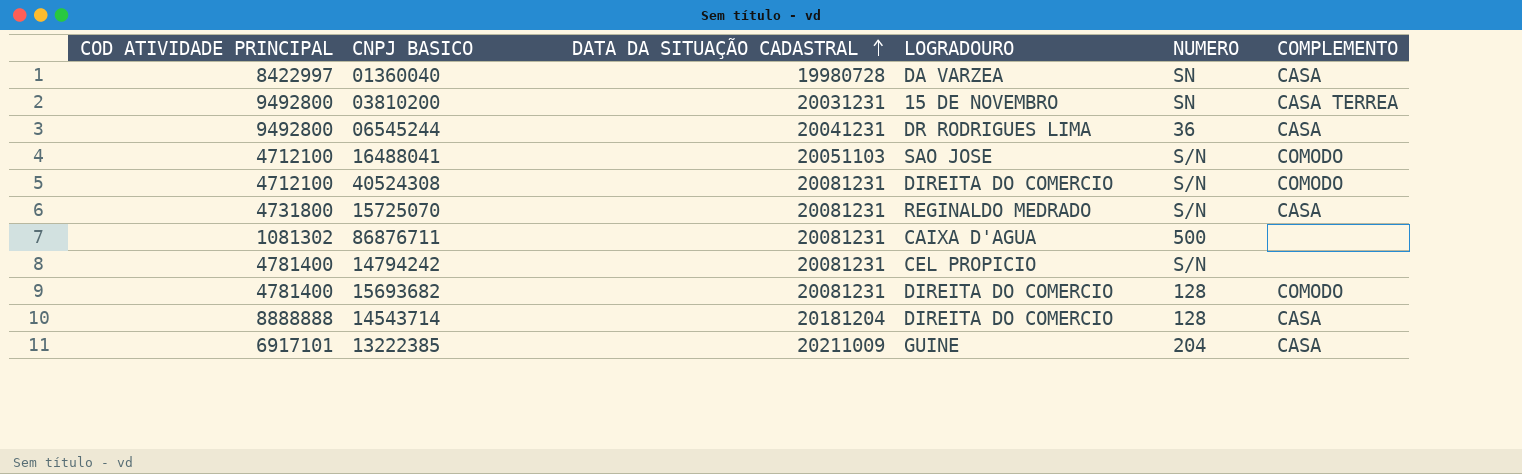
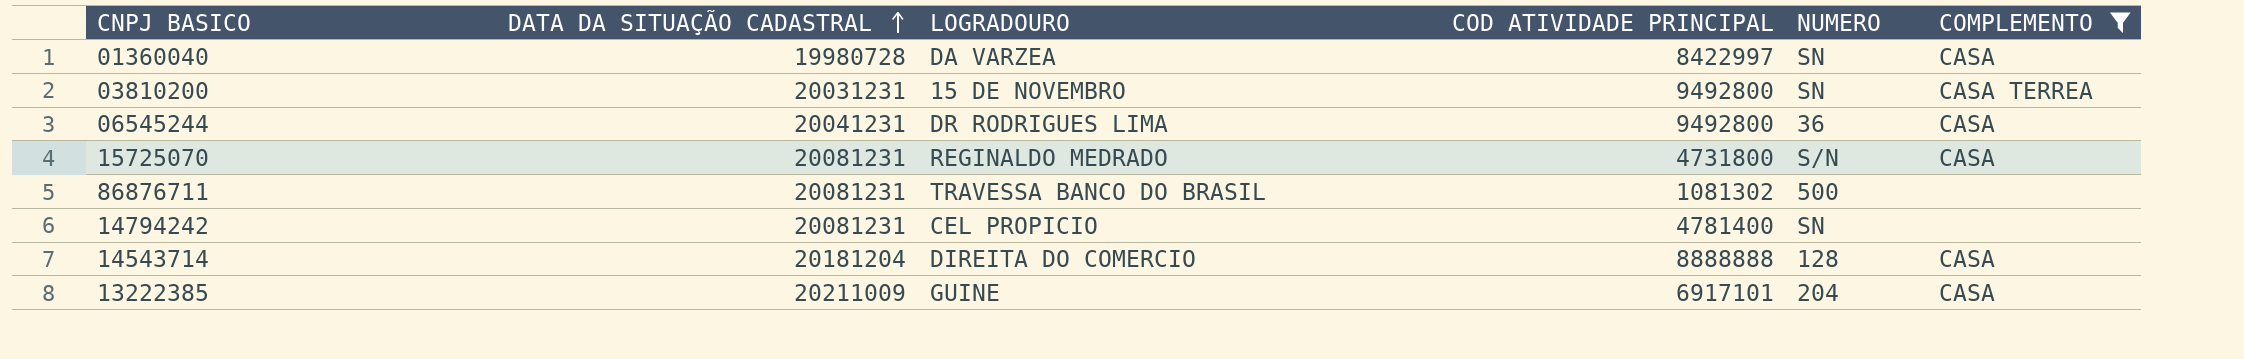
filter: none -> COMPLEMENTO != COMODO
column COD ATIVIDADE PRINCIPAL | position: 1 -> 4
86876711 | LOGRADOURO: CAIXA D'AGUA -> TRAVESSA BANCO DO BRASIL
14794242 | NUMERO: S/N -> SN

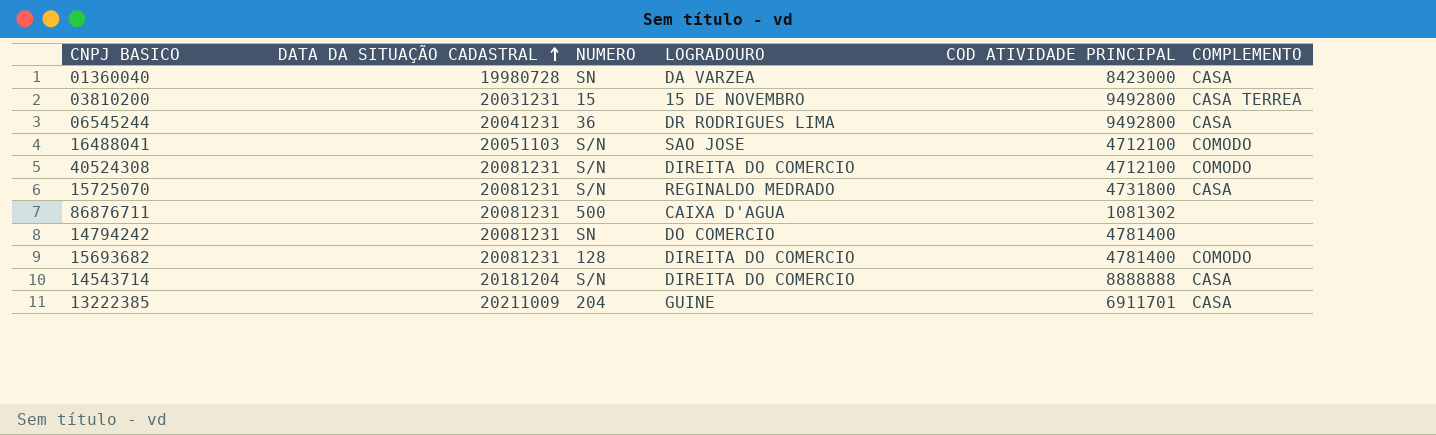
filter: COMPLEMENTO != COMODO -> none
column NUMERO | position: 5 -> 3
01360040 | COD ATIVIDADE PRINCIPAL: 8422997 -> 8423000
03810200 | NUMERO: SN -> 15
86876711 | LOGRADOURO: TRAVESSA BANCO DO BRASIL -> CAIXA D'AGUA
14794242 | LOGRADOURO: CEL PROPICIO -> DO COMERCIO
14543714 | NUMERO: 128 -> S/N
13222385 | COD ATIVIDADE PRINCIPAL: 6917101 -> 6911701

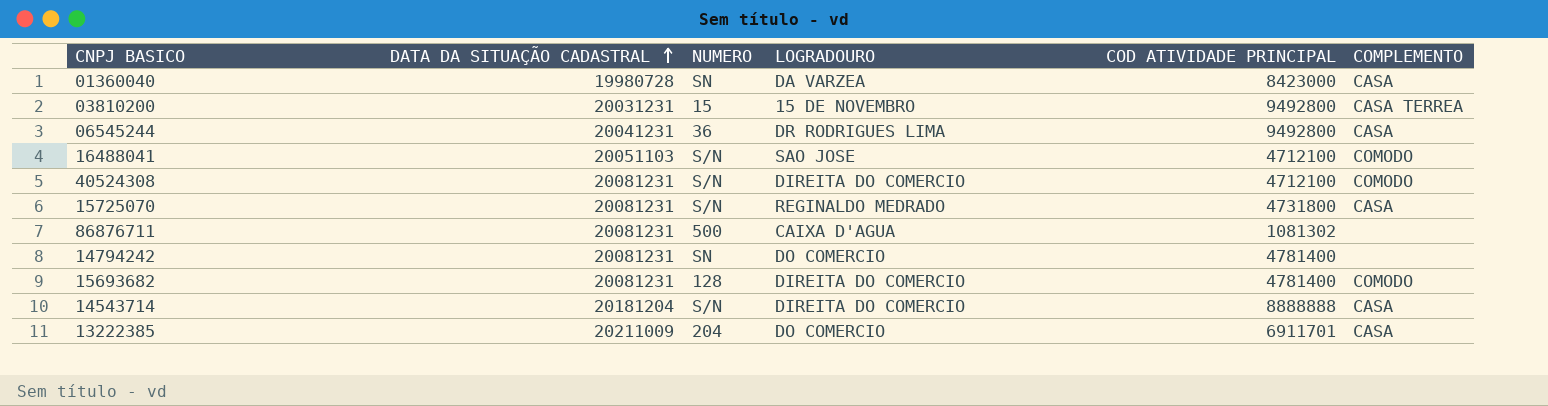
13222385 | LOGRADOURO: GUINE -> DO COMERCIO

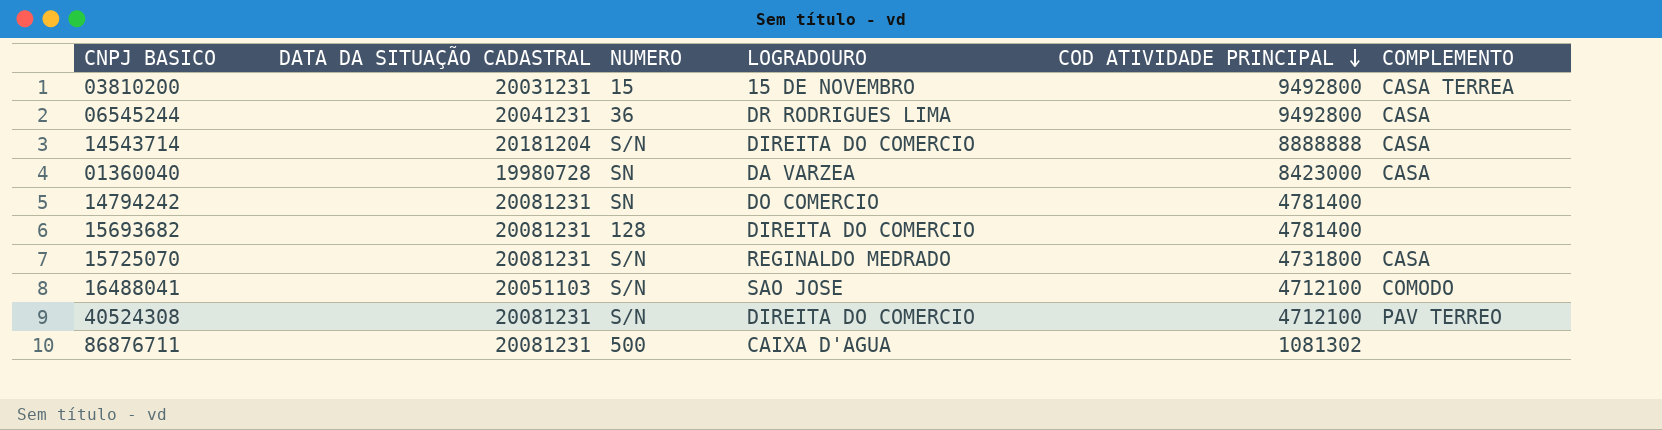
row order: DATA DA SITUAÇÃO CADASTRAL ascending -> COD ATIVIDADE PRINCIPAL descending
row 13222385: 20211009 | 204 | DO COMERCIO | 6911701 | CASA -> none
15693682 | COMPLEMENTO: COMODO -> none
40524308 | COMPLEMENTO: COMODO -> PAV TERREO

